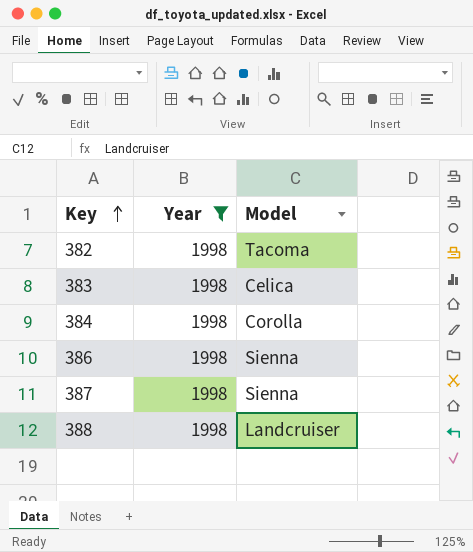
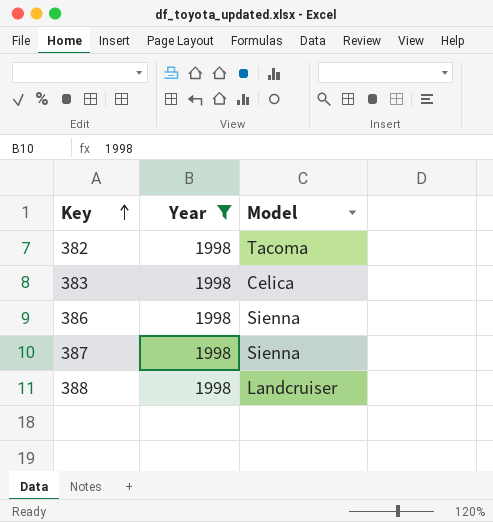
row 384: 1998 | Corolla -> none

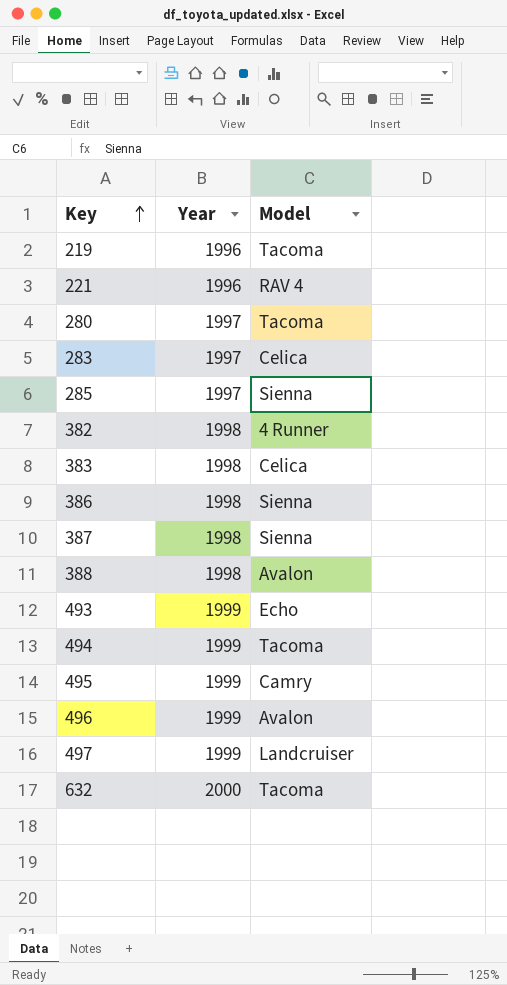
filter: Year = 1998 -> none
382 | Model: Tacoma -> 4 Runner
388 | Model: Landcruiser -> Avalon

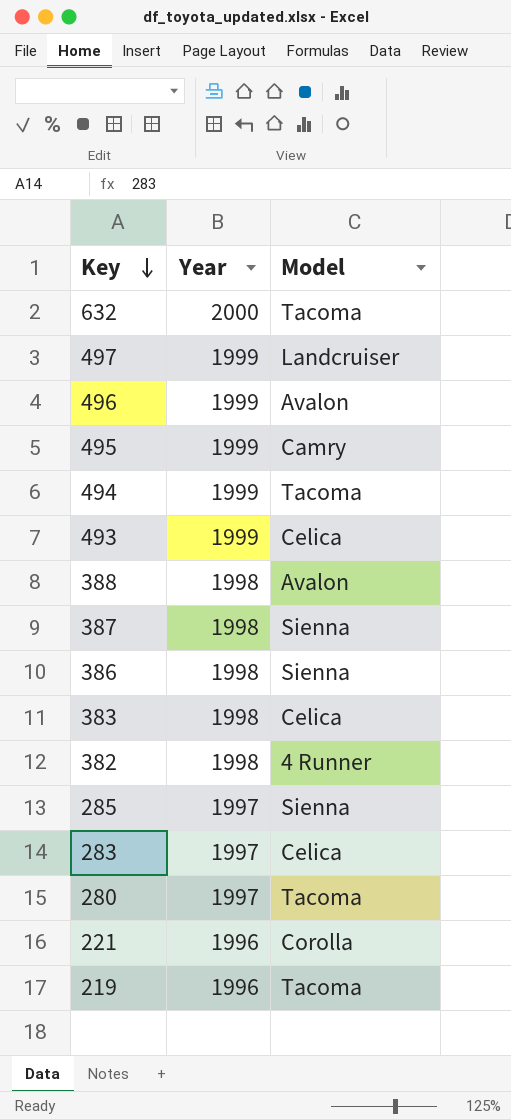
row order: Key ascending -> Key descending
493 | Model: Echo -> Celica
221 | Model: RAV 4 -> Corolla

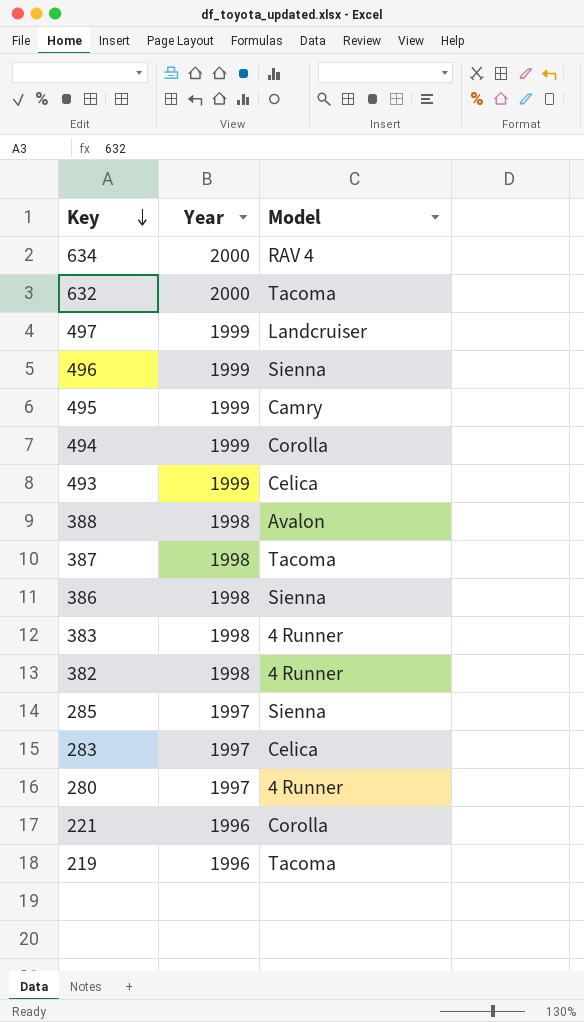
row 634: none -> 2000 | RAV 4
496 | Model: Avalon -> Sienna
494 | Model: Tacoma -> Corolla
387 | Model: Sienna -> Tacoma
383 | Model: Celica -> 4 Runner
280 | Model: Tacoma -> 4 Runner

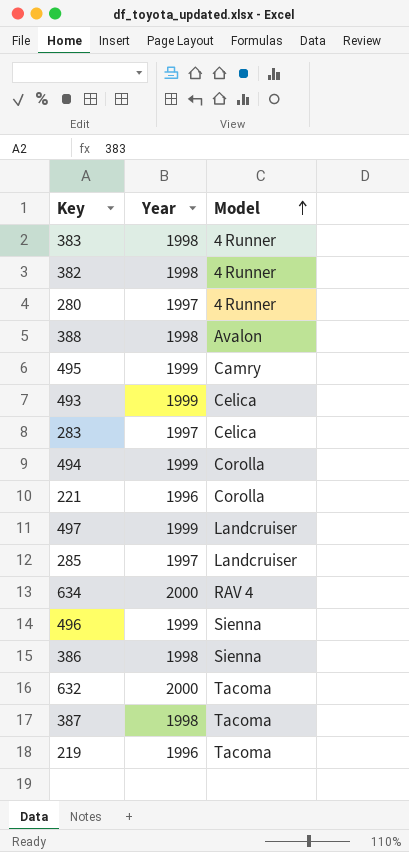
row order: Key descending -> Model ascending
285 | Model: Sienna -> Landcruiser

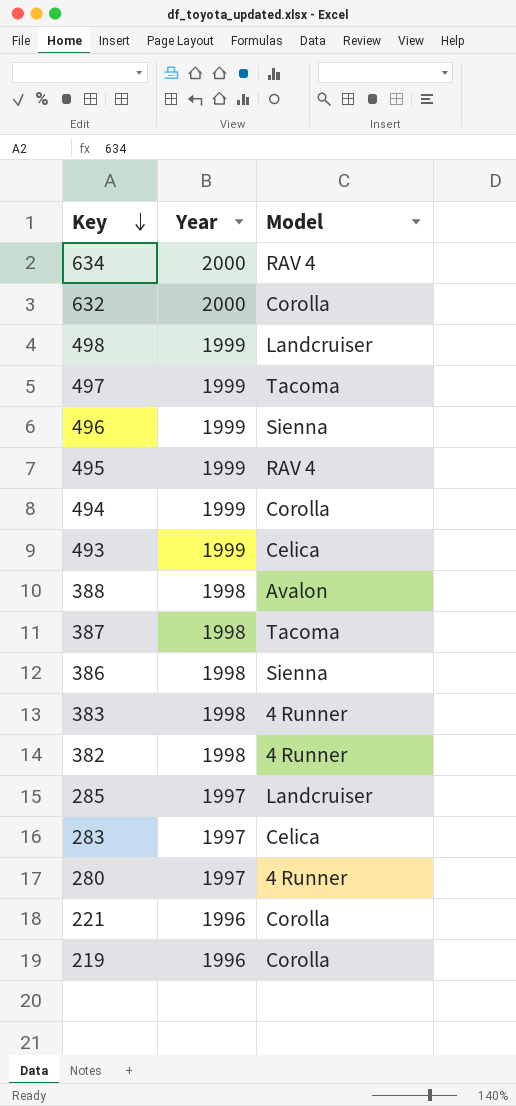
row order: Model ascending -> Key descending
632 | Model: Tacoma -> Corolla
row 498: none -> 1999 | Landcruiser
497 | Model: Landcruiser -> Tacoma
495 | Model: Camry -> RAV 4
219 | Model: Tacoma -> Corolla

